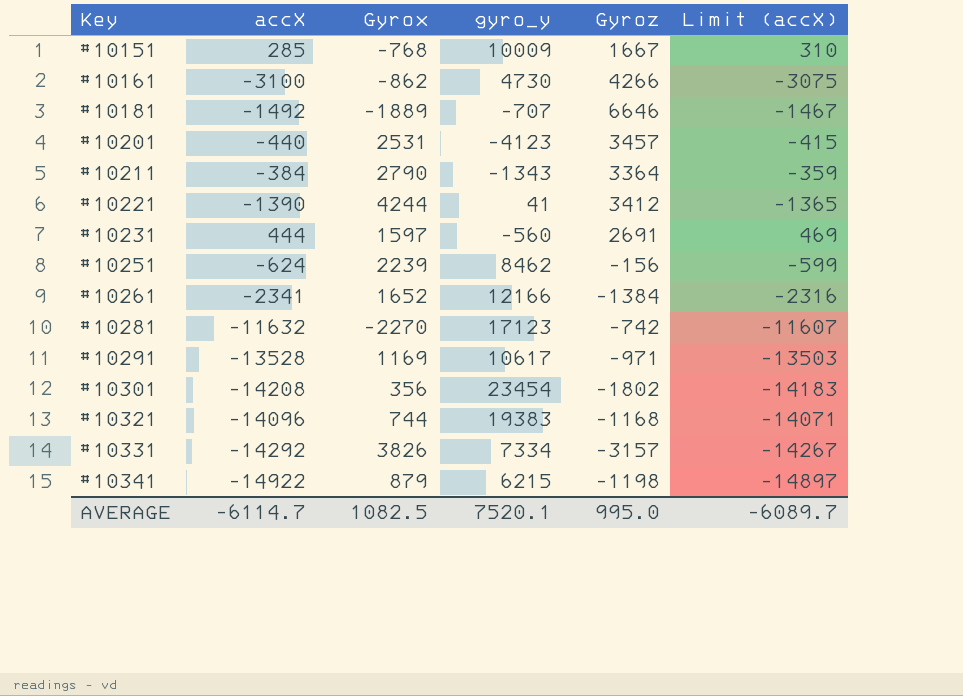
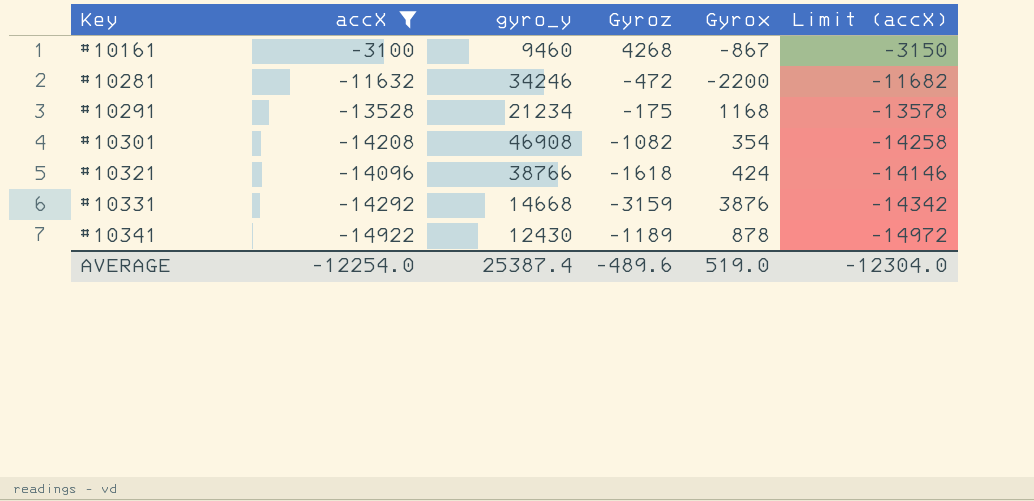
filter: none -> accX <= -3100
column Gyrox | position: 3 -> 5
column Limit (accX) | formula: [accX] + 25 -> [accX] - 50
#10161 | gyro_y: 4730 -> 9460
#10161 | Gyroz: 4266 -> 4268
#10161 | Gyrox: -862 -> -867
#10281 | gyro_y: 17123 -> 34246
#10281 | Gyroz: -742 -> -472
#10281 | Gyrox: -2270 -> -2200
#10291 | gyro_y: 10617 -> 21234
#10291 | Gyroz: -971 -> -175
#10291 | Gyrox: 1169 -> 1168
#10301 | gyro_y: 23454 -> 46908
#10301 | Gyroz: -1802 -> -1082
#10301 | Gyrox: 356 -> 354
#10321 | gyro_y: 19383 -> 38766
#10321 | Gyroz: -1168 -> -1618
#10321 | Gyrox: 744 -> 424
#10331 | gyro_y: 7334 -> 14668
#10331 | Gyroz: -3157 -> -3159
#10331 | Gyrox: 3826 -> 3876
#10341 | gyro_y: 6215 -> 12430
#10341 | Gyroz: -1198 -> -1189
#10341 | Gyrox: 879 -> 878
AVERAGE | accX: -6114.7 -> -12254.0
AVERAGE | gyro_y: 7520.1 -> 25387.4
AVERAGE | Gyroz: 995.0 -> -489.6
AVERAGE | Gyrox: 1082.5 -> 519.0
AVERAGE | Limit (accX): -6089.7 -> -12304.0

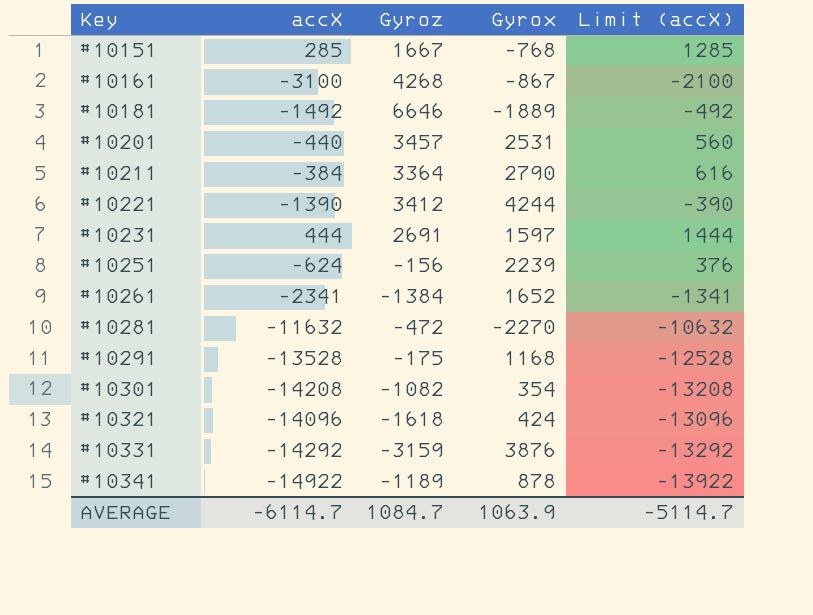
filter: accX <= -3100 -> none
column gyro_y | position: 3 -> none
column Limit (accX) | formula: [accX] - 50 -> [accX] + 1000
#10281 | Gyrox: -2200 -> -2270
AVERAGE | accX: -12254.0 -> -6114.7
AVERAGE | Gyroz: -489.6 -> 1084.7
AVERAGE | Gyrox: 519.0 -> 1063.9
AVERAGE | Limit (accX): -12304.0 -> -5114.7

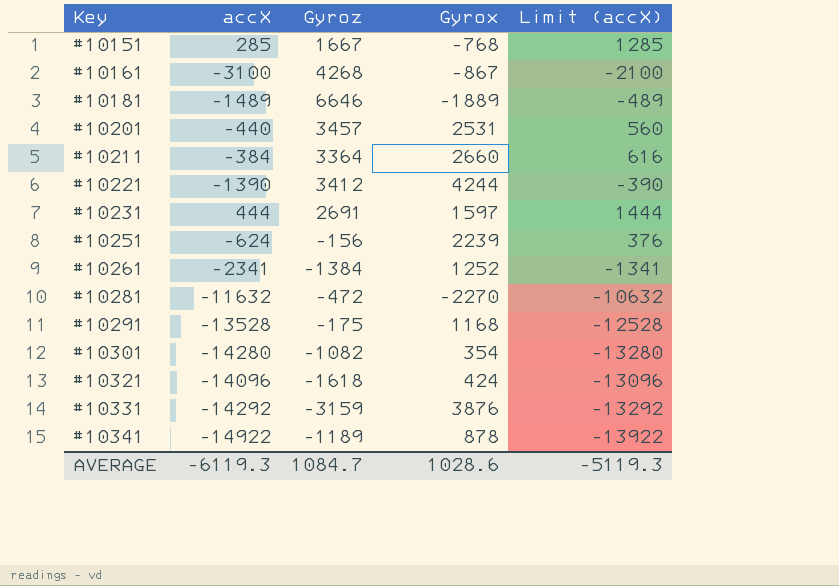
#10181 | accX: -1492 -> -1489
#10181 | Limit (accX): -492 -> -489
#10211 | Gyrox: 2790 -> 2660
#10261 | Gyrox: 1652 -> 1252
#10301 | accX: -14208 -> -14280
#10301 | Limit (accX): -13208 -> -13280
AVERAGE | accX: -6114.7 -> -6119.3
AVERAGE | Gyrox: 1063.9 -> 1028.6
AVERAGE | Limit (accX): -5114.7 -> -5119.3

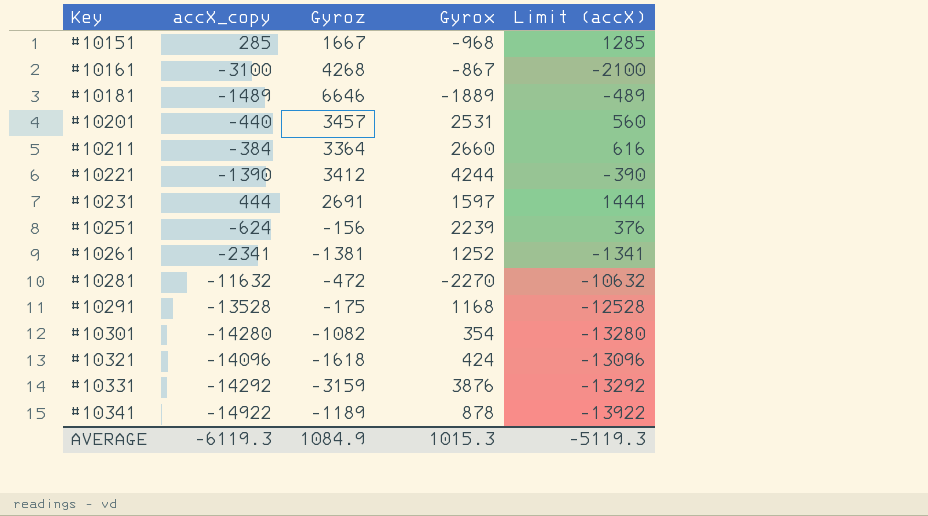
column name: accX -> accX_copy
#10151 | Gyrox: -768 -> -968
#10261 | Gyroz: -1384 -> -1381
AVERAGE | Gyroz: 1084.7 -> 1084.9
AVERAGE | Gyrox: 1028.6 -> 1015.3

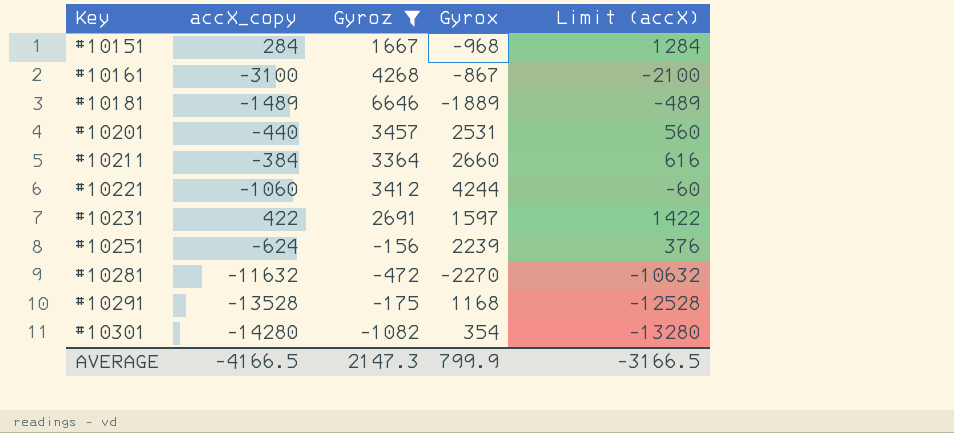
filter: none -> Gyroz >= -1082
#10151 | accX_copy: 285 -> 284
#10151 | Limit (accX): 1285 -> 1284
#10221 | accX_copy: -1390 -> -1060
#10221 | Limit (accX): -390 -> -60
#10231 | accX_copy: 444 -> 422
#10231 | Limit (accX): 1444 -> 1422
AVERAGE | accX_copy: -6119.3 -> -4166.5
AVERAGE | Gyroz: 1084.9 -> 2147.3
AVERAGE | Gyrox: 1015.3 -> 799.9
AVERAGE | Limit (accX): -5119.3 -> -3166.5

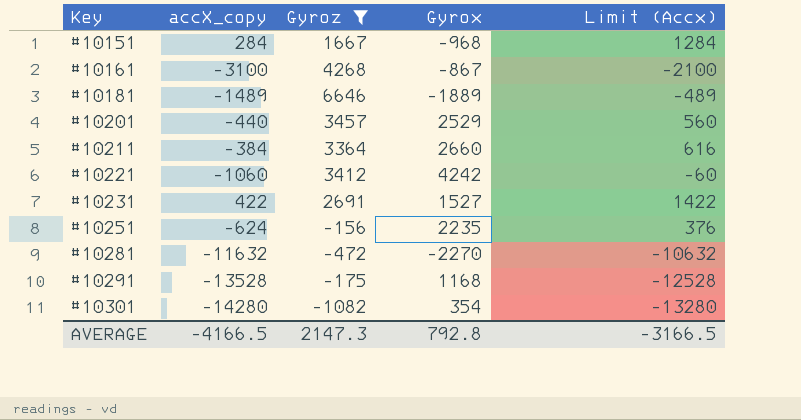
column name: Limit (accX) -> Limit (Accx)
#10201 | Gyrox: 2531 -> 2529
#10221 | Gyrox: 4244 -> 4242
#10231 | Gyrox: 1597 -> 1527
#10251 | Gyrox: 2239 -> 2235
AVERAGE | Gyrox: 799.9 -> 792.8

